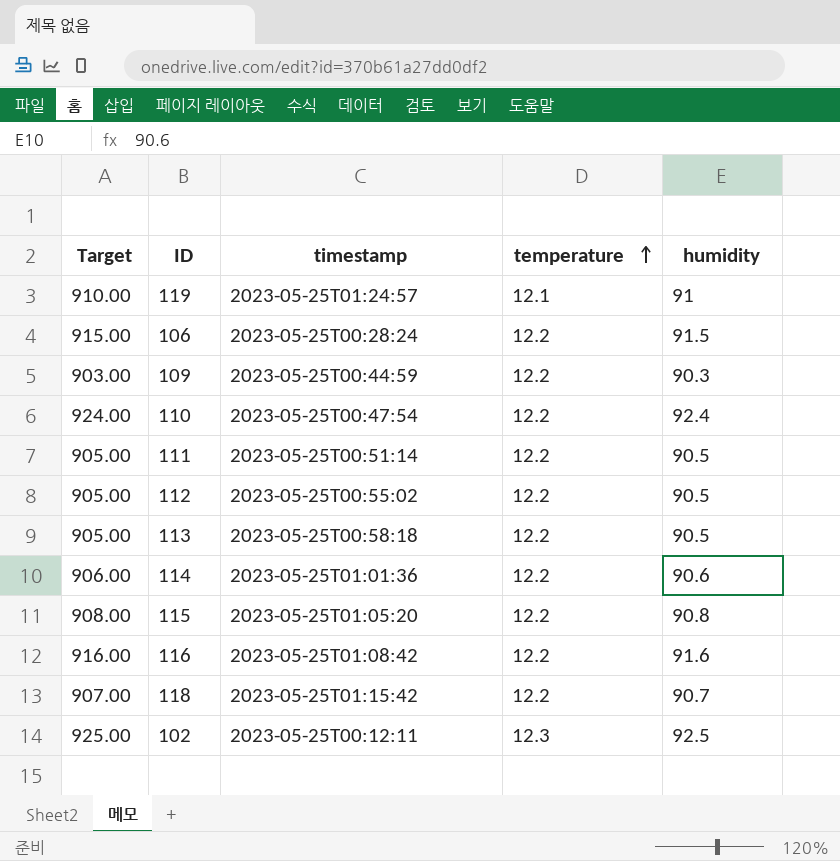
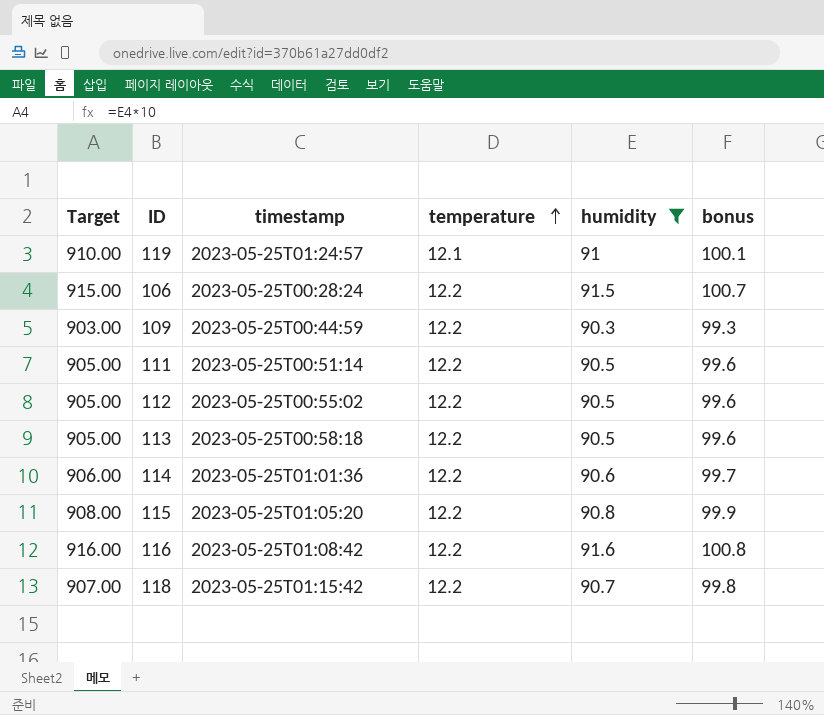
filter: none -> humidity <= 91.6
column bonus | formula: none -> [humidity] * 1.1

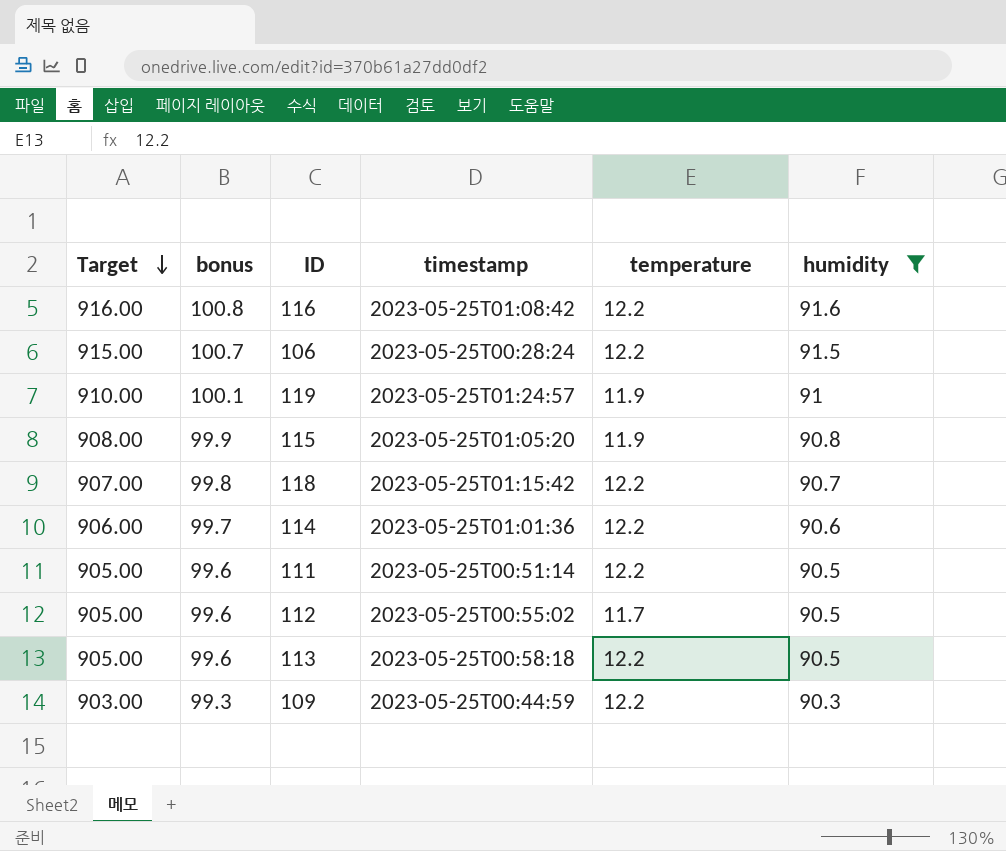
row order: temperature ascending -> Target descending
column bonus | position: 6 -> 2
119 | temperature: 12.1 -> 11.9
115 | temperature: 12.2 -> 11.9
112 | temperature: 12.2 -> 11.7

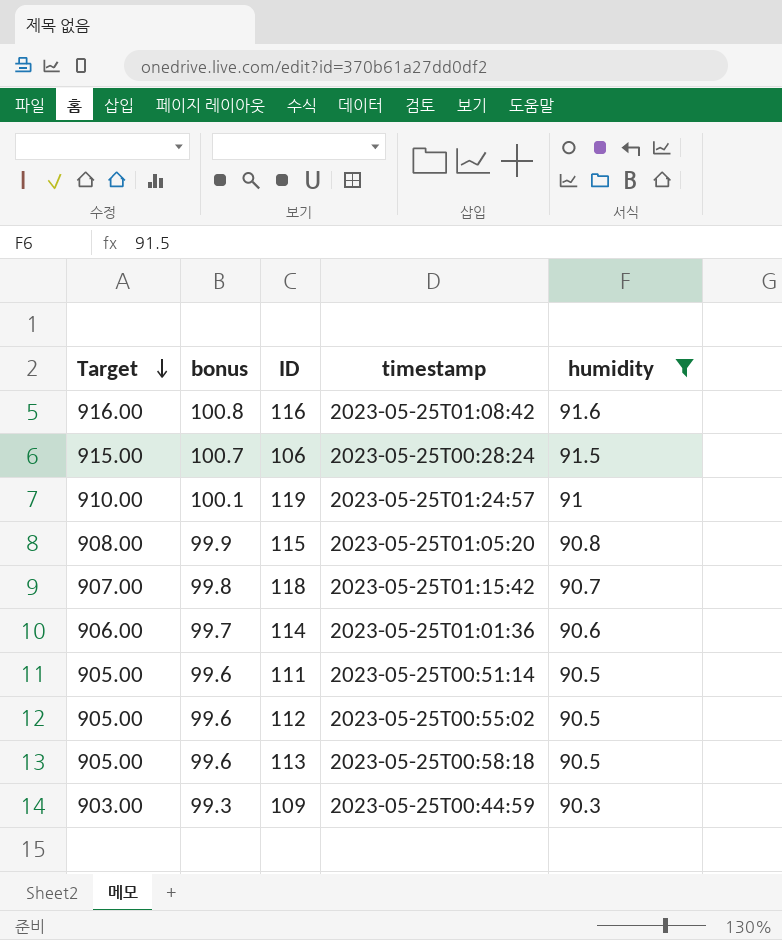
column temperature | position: 5 -> none

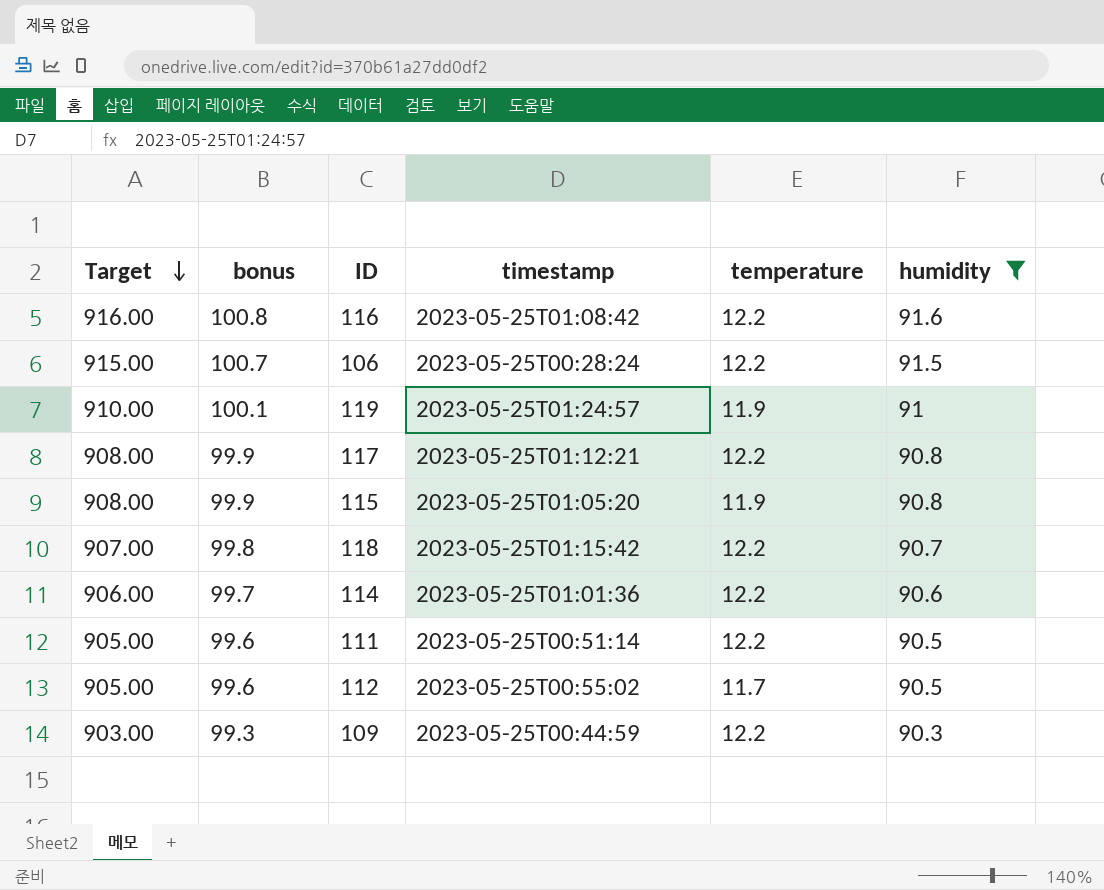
column temperature | position: none -> 5
row 113: 905.00 | 99.6 | 2023-05-25T00:58:18 | 90.5 -> none
row 117: none -> 908.00 | 99.9 | 2023-05-25T01:12:21 | 12.2 | 90.8

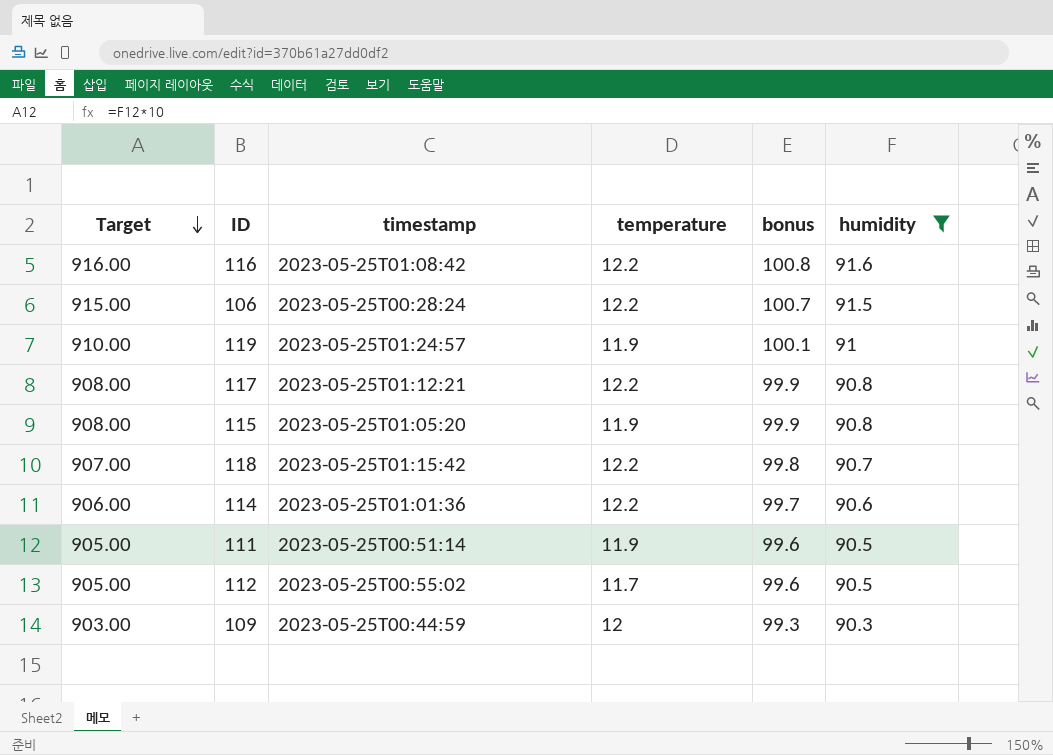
column bonus | position: 2 -> 5
111 | temperature: 12.2 -> 11.9
109 | temperature: 12.2 -> 12

